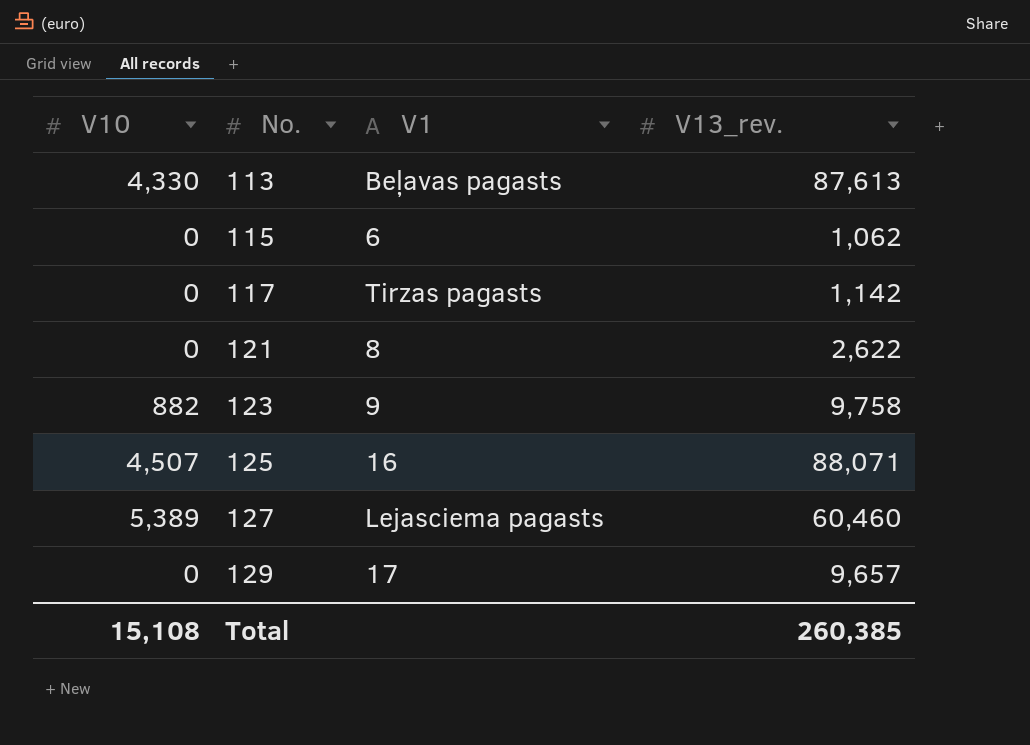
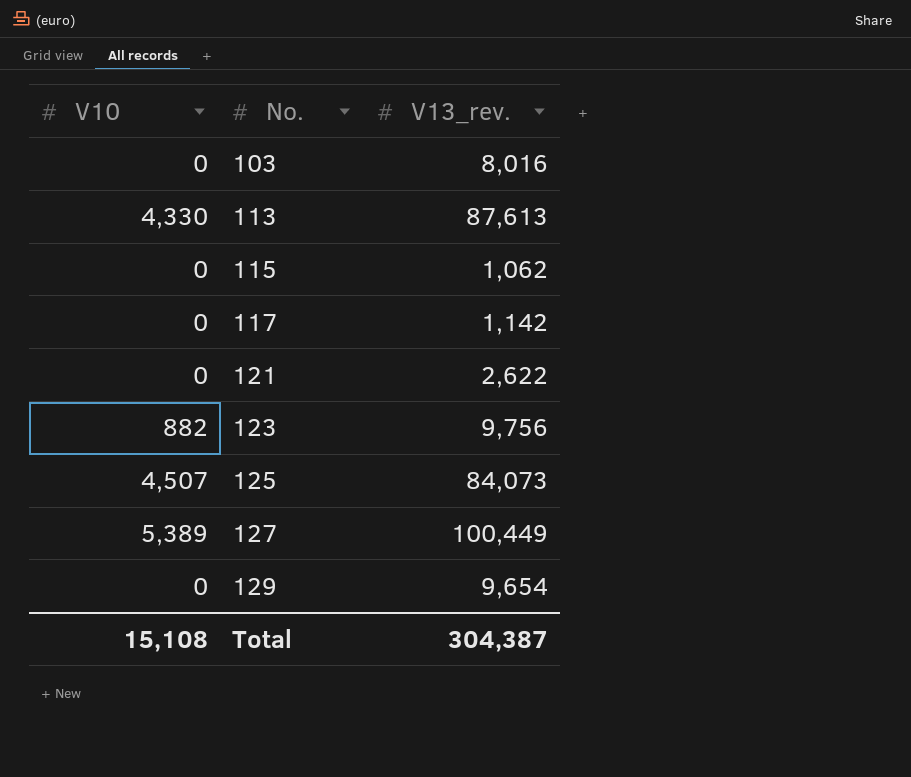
column V1 | position: 3 -> none
row 103: none -> 0 | 8,016
123 | V13_rev.: 9,758 -> 9,756
125 | V13_rev.: 88,071 -> 84,073
127 | V13_rev.: 60,460 -> 100,449
129 | V13_rev.: 9,657 -> 9,654
Total | V13_rev.: 260,385 -> 304,387

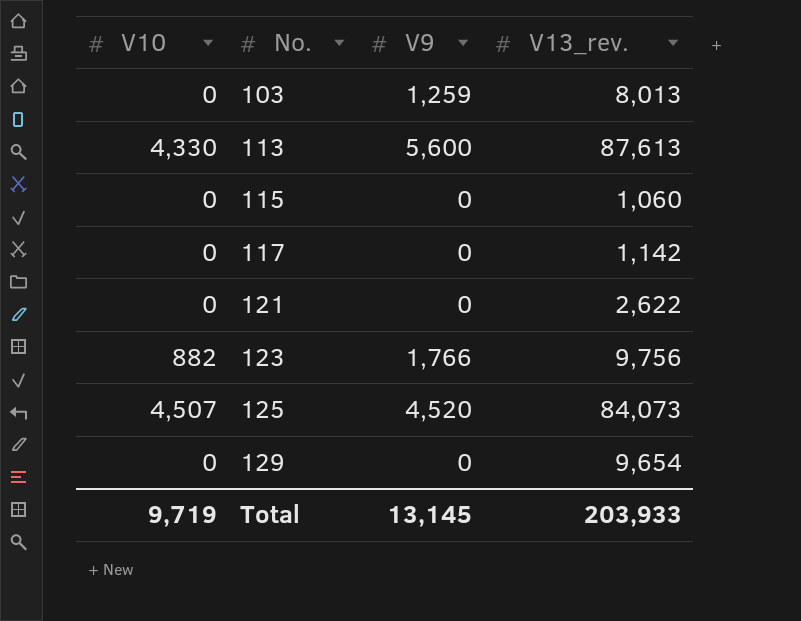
column V9 | position: none -> 3
row 127: 5,389 | 100,449 -> none
103 | V13_rev.: 8,016 -> 8,013
115 | V13_rev.: 1,062 -> 1,060
Total | V10: 15,108 -> 9,719
Total | V13_rev.: 304,387 -> 203,933

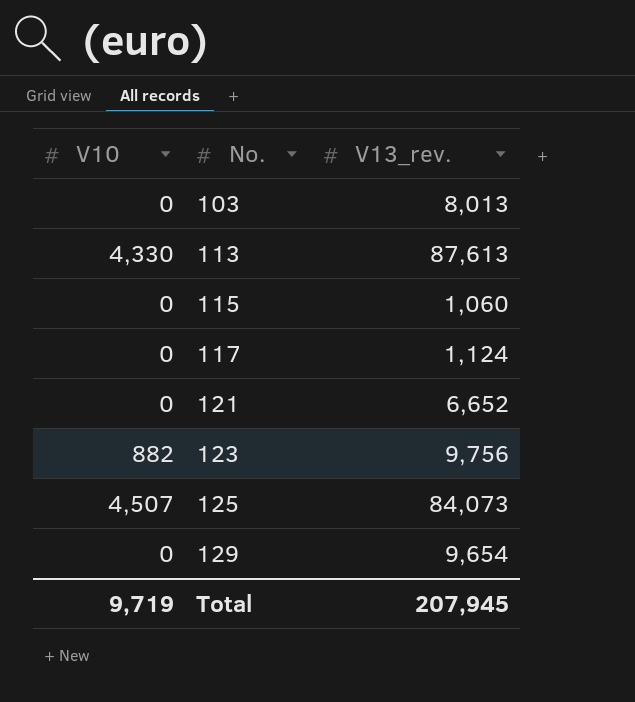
column V9 | position: 3 -> none
117 | V13_rev.: 1,142 -> 1,124
121 | V13_rev.: 2,622 -> 6,652
Total | V13_rev.: 203,933 -> 207,945

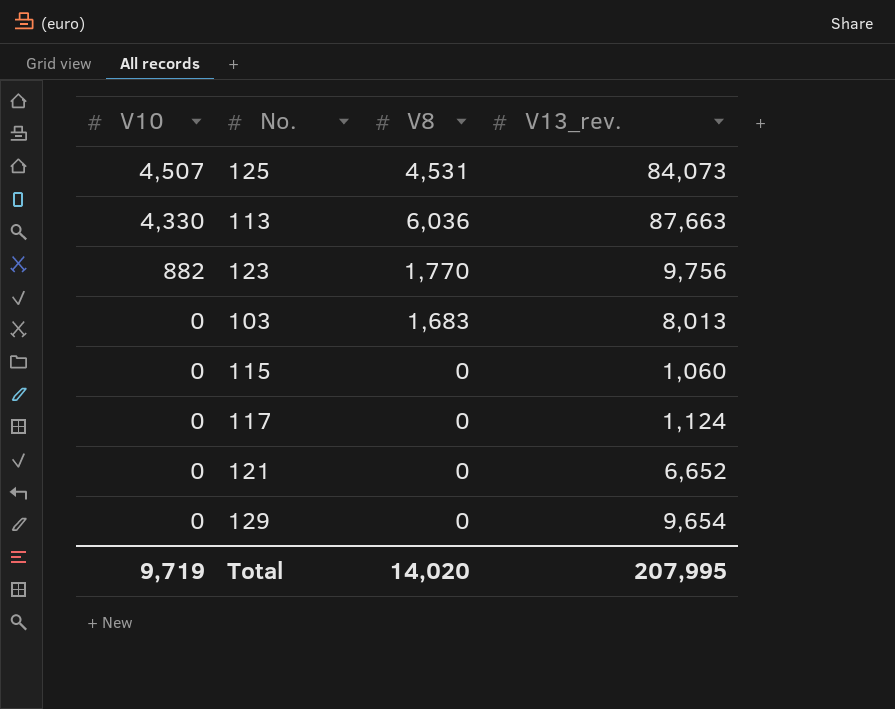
row order: No. ascending -> V10 descending
column V8 | position: none -> 3
113 | V13_rev.: 87,613 -> 87,663
Total | V13_rev.: 207,945 -> 207,995

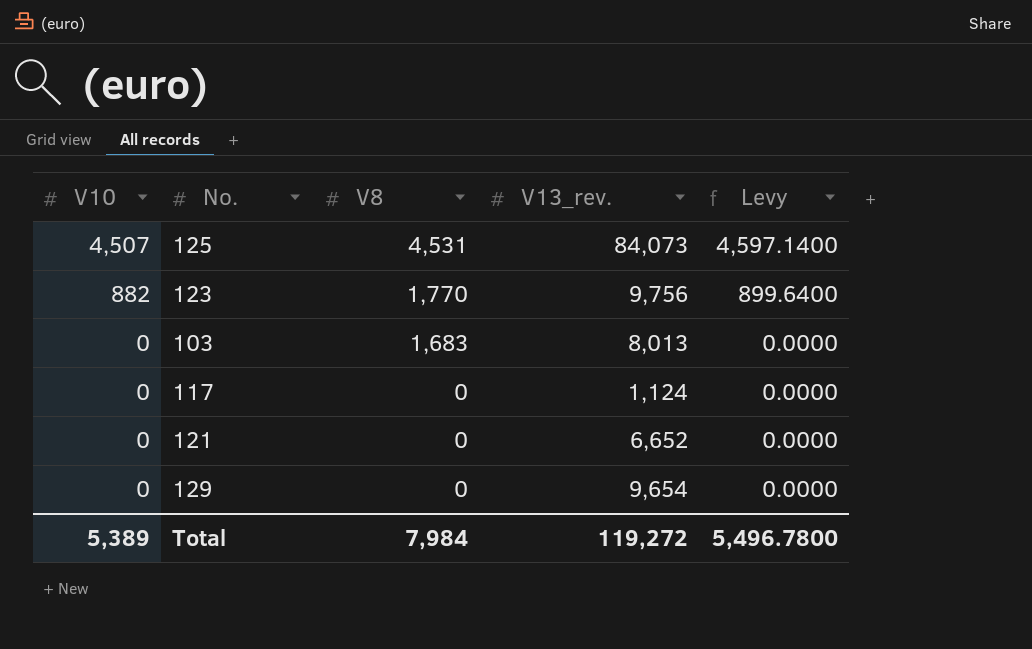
column Levy | formula: none -> [V10] * 1.02
row 113: 4,330 | 6,036 | 87,663 -> none
row 115: 0 | 0 | 1,060 -> none
Total | V10: 9,719 -> 5,389
Total | V8: 14,020 -> 7,984
Total | V13_rev.: 207,995 -> 119,272

